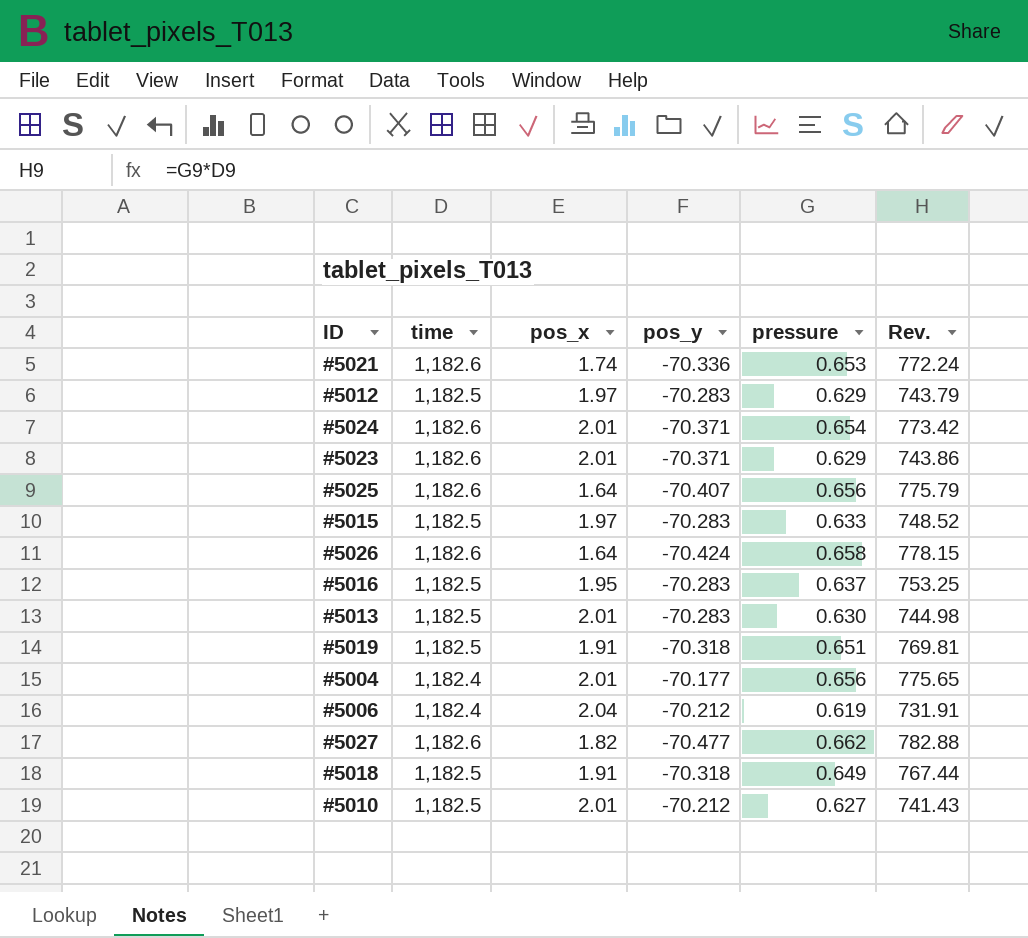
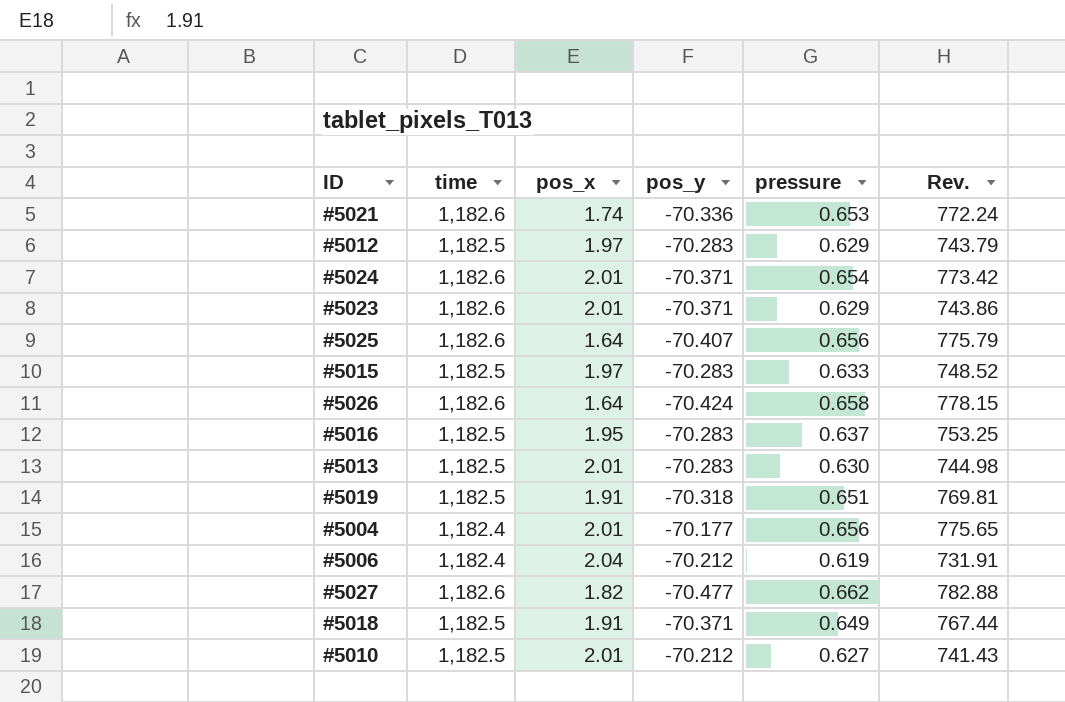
#5018 | pos_y: -70.318 -> -70.371

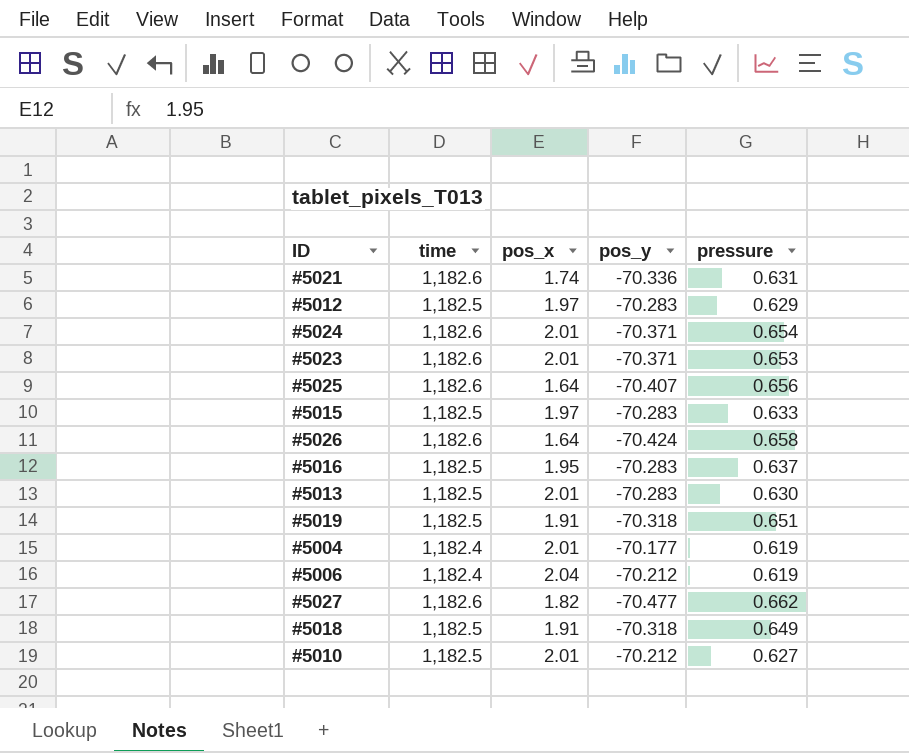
column Rev. | formula: [time] * [pressure] -> none
#5021 | pressure: 0.653 -> 0.631
#5023 | pressure: 0.629 -> 0.653
#5004 | pressure: 0.656 -> 0.619
#5018 | pos_y: -70.371 -> -70.318

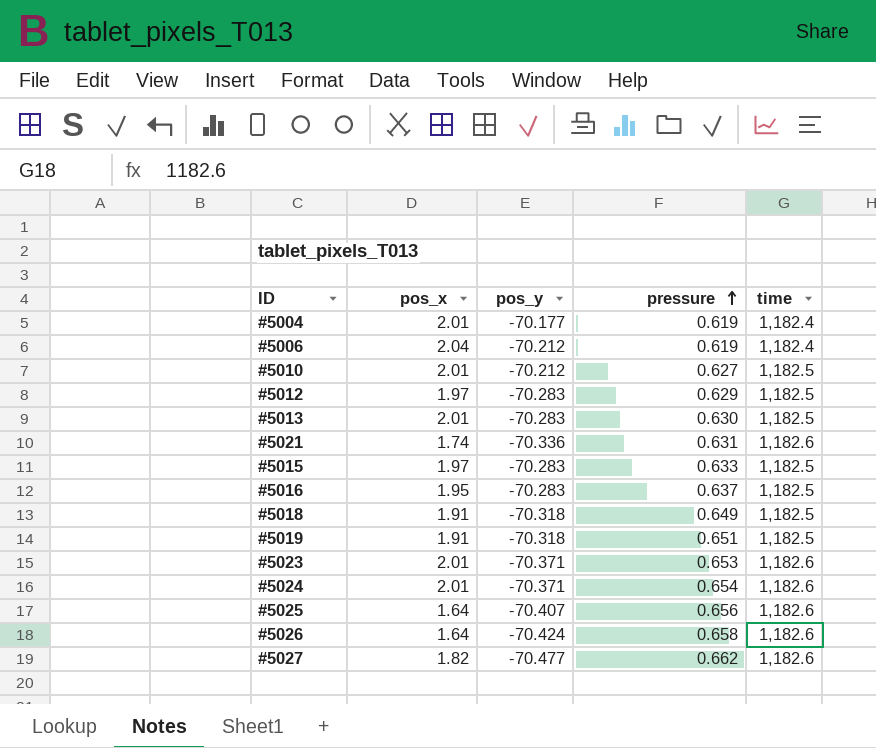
row order: none -> pressure ascending
column time | position: 2 -> 5

